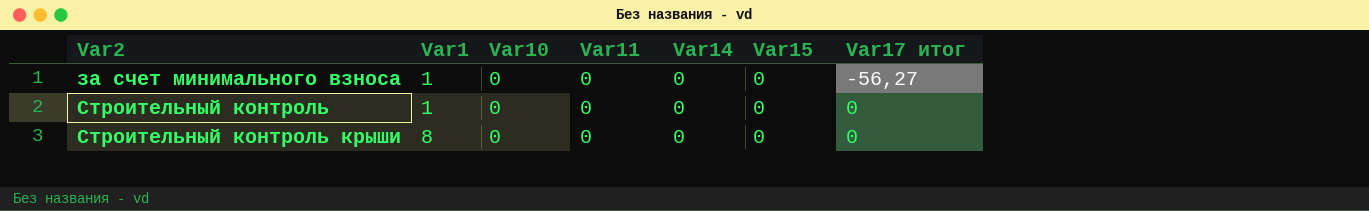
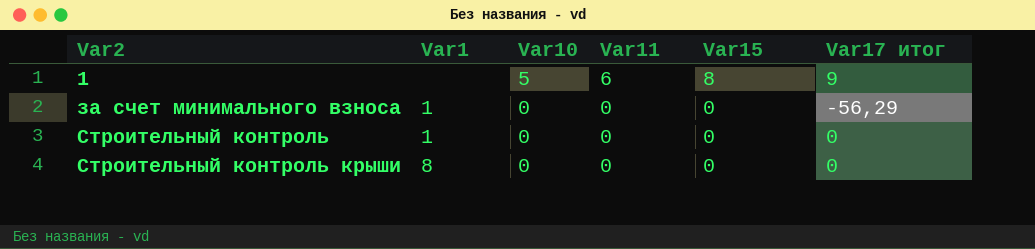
column Var14 | position: 5 -> none
row 1: none -> none | 5 | 6 | 8 | 9
за счет минимального взноса | Var17 итог: -56,27 -> -56,29

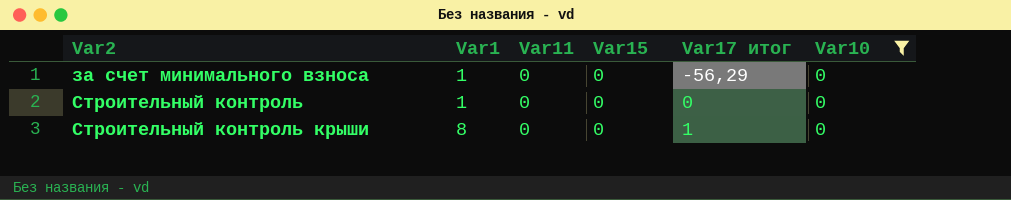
filter: none -> Var10 = 0
column Var10 | position: 3 -> 6
Строительный контроль крыши | Var17 итог: 0 -> 1

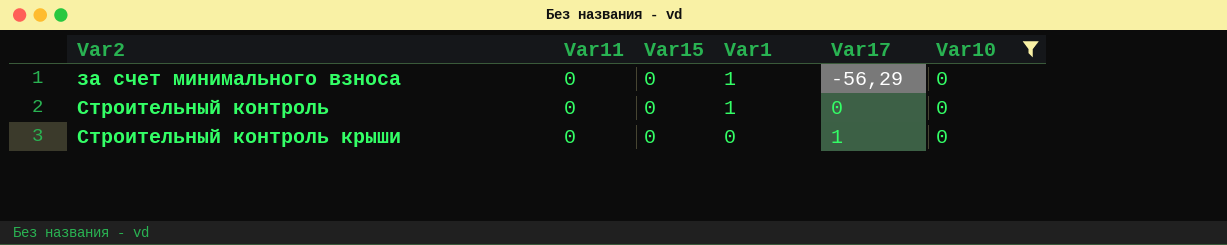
column Var1 | position: 2 -> 4
column name: Var17 итог -> Var17
Строительный контроль крыши | Var1: 8 -> 0

